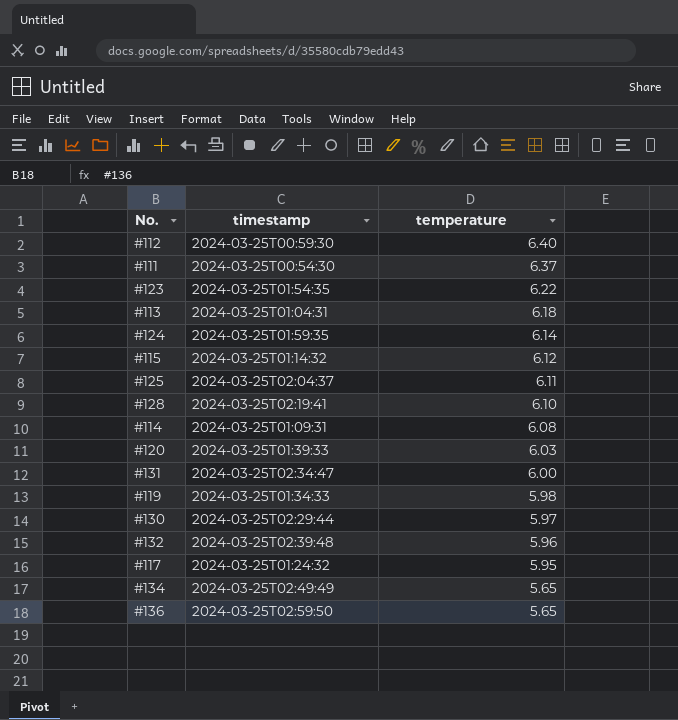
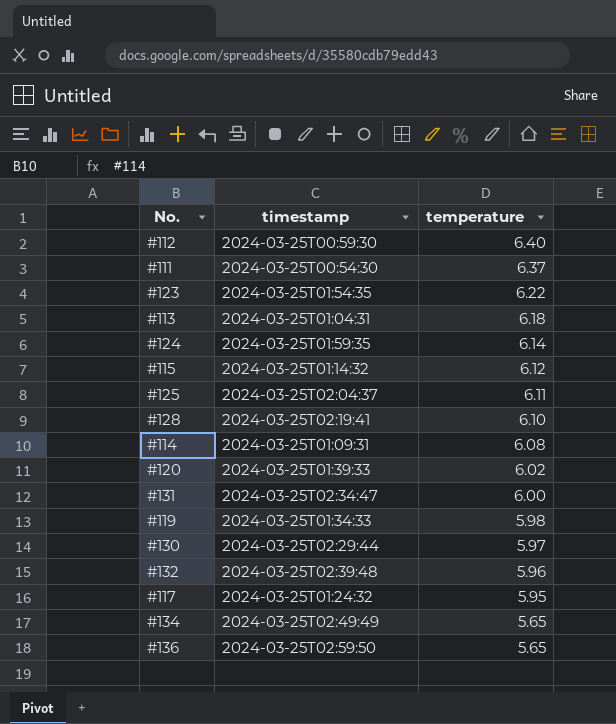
#120 | temperature: 6.03 -> 6.02

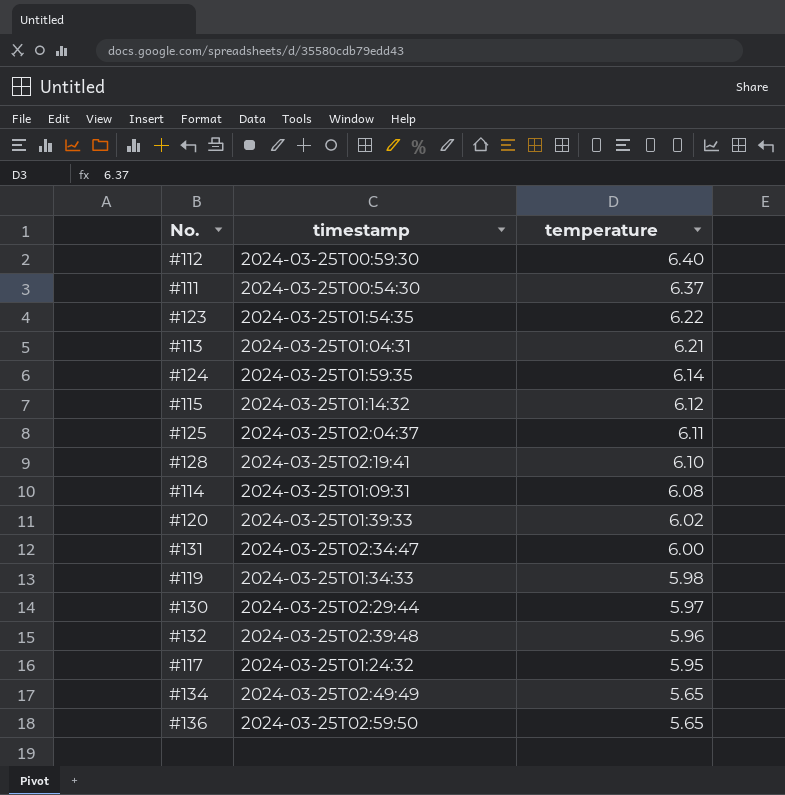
#113 | temperature: 6.18 -> 6.21

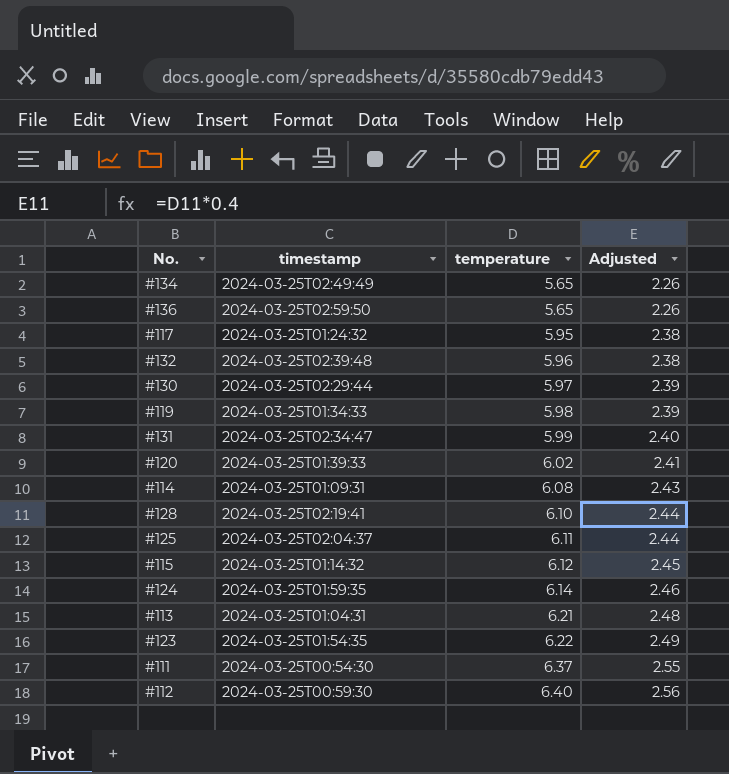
row order: temperature descending -> temperature ascending
column Adjusted | formula: none -> [temperature] * 0.4
#131 | temperature: 6.00 -> 5.99

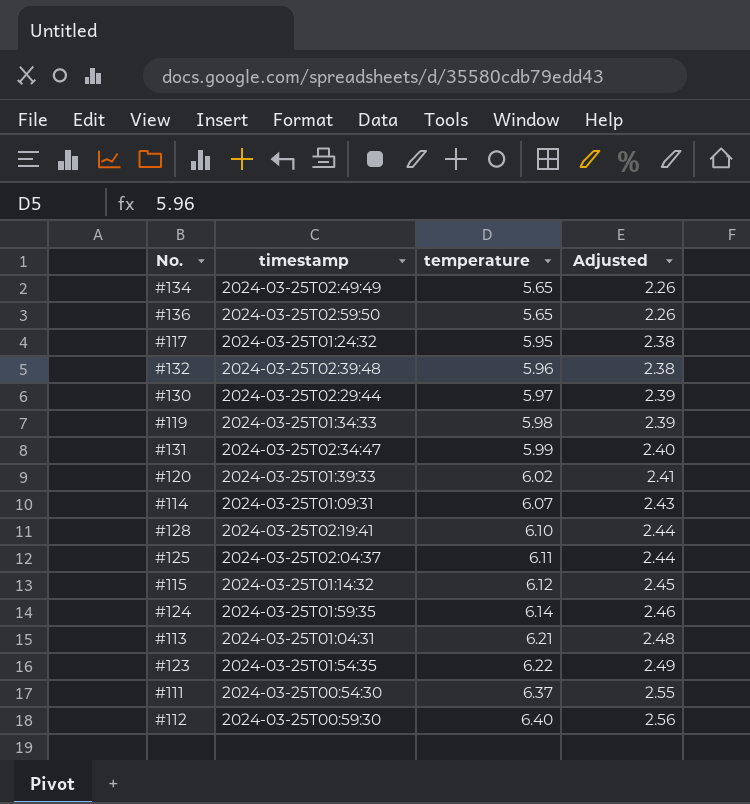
#114 | temperature: 6.08 -> 6.07

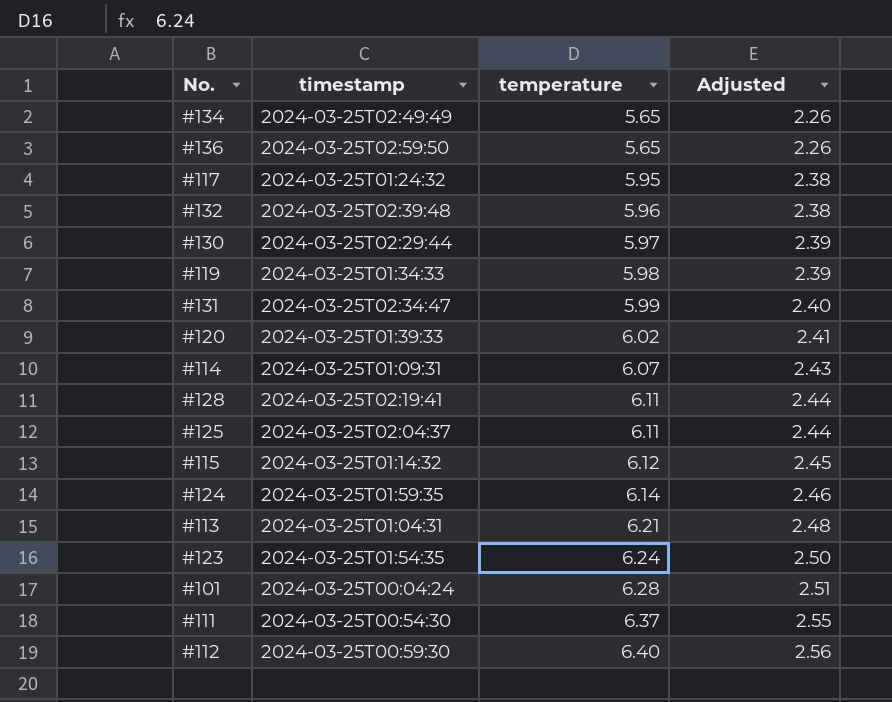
#128 | temperature: 6.10 -> 6.11
#123 | temperature: 6.22 -> 6.24
#123 | Adjusted: 2.49 -> 2.50
row #101: none -> 2024-03-25T00:04:24 | 6.28 | 2.51

